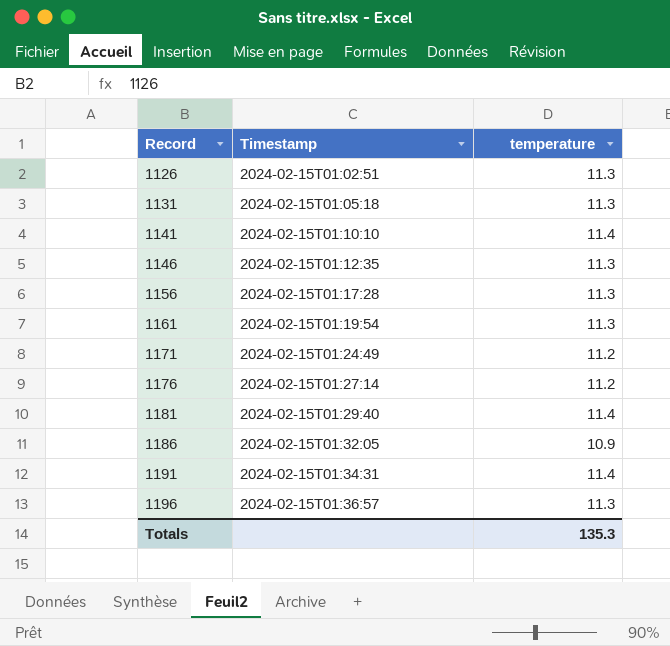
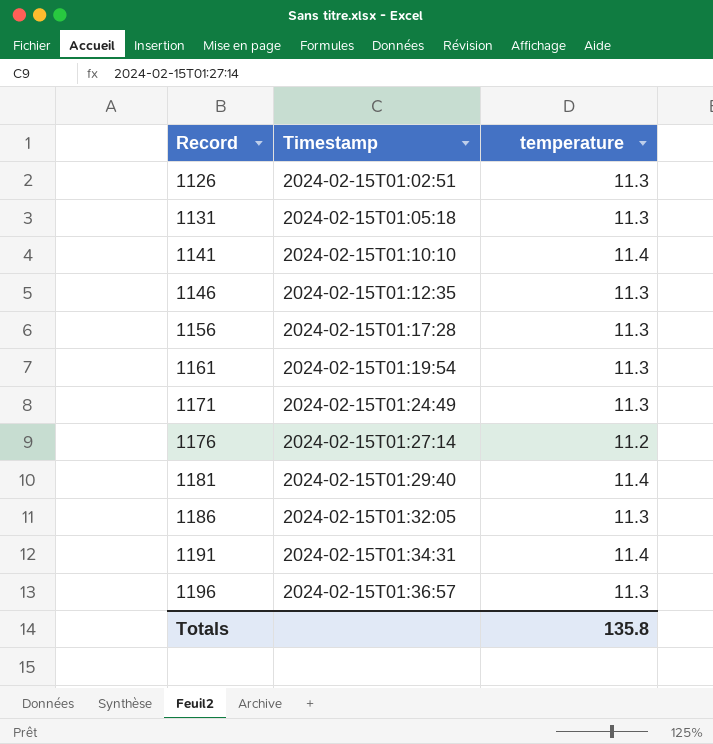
1171 | temperature: 11.2 -> 11.3
1186 | temperature: 10.9 -> 11.3
Totals | temperature: 135.3 -> 135.8

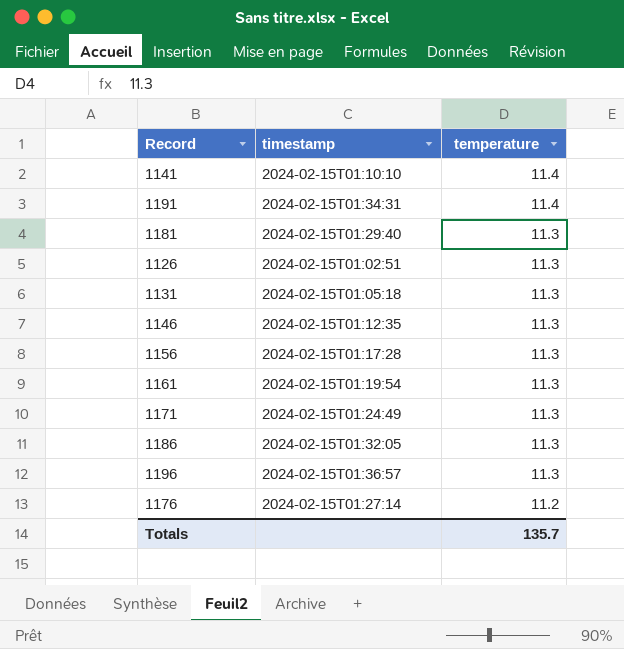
row order: Record ascending -> temperature descending
column name: Timestamp -> timestamp
1181 | temperature: 11.4 -> 11.3
Totals | temperature: 135.8 -> 135.7

